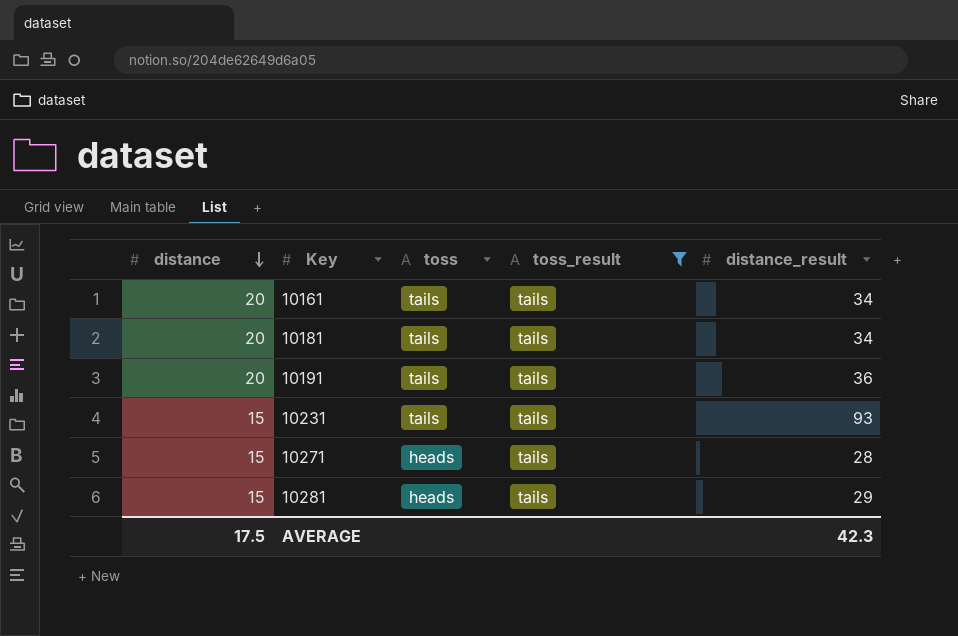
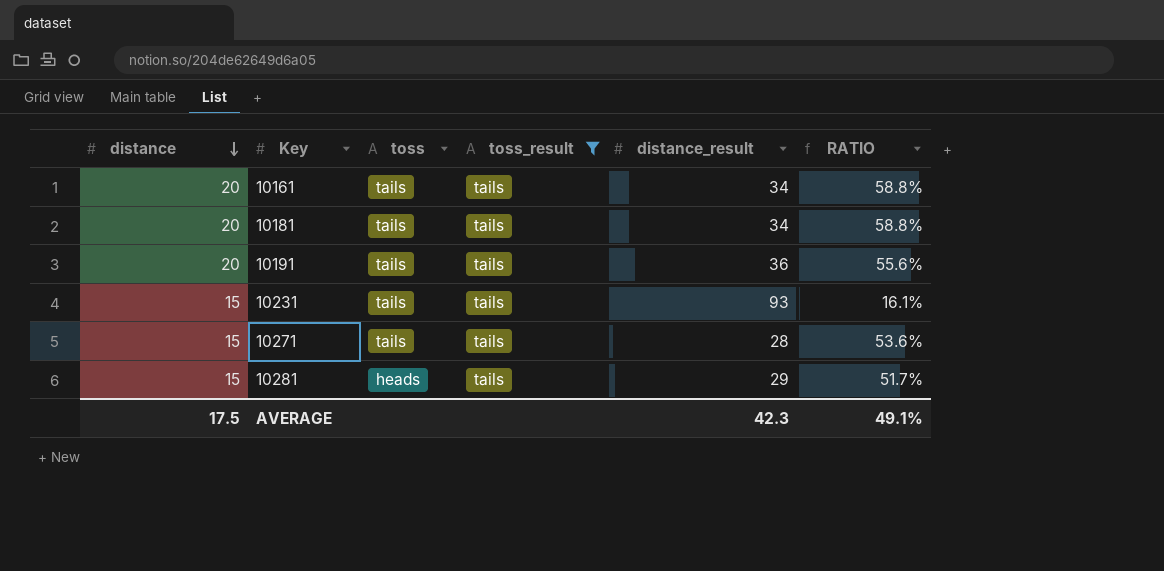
column RATIO | formula: none -> [distance] / [distance_result]
10271 | toss: heads -> tails

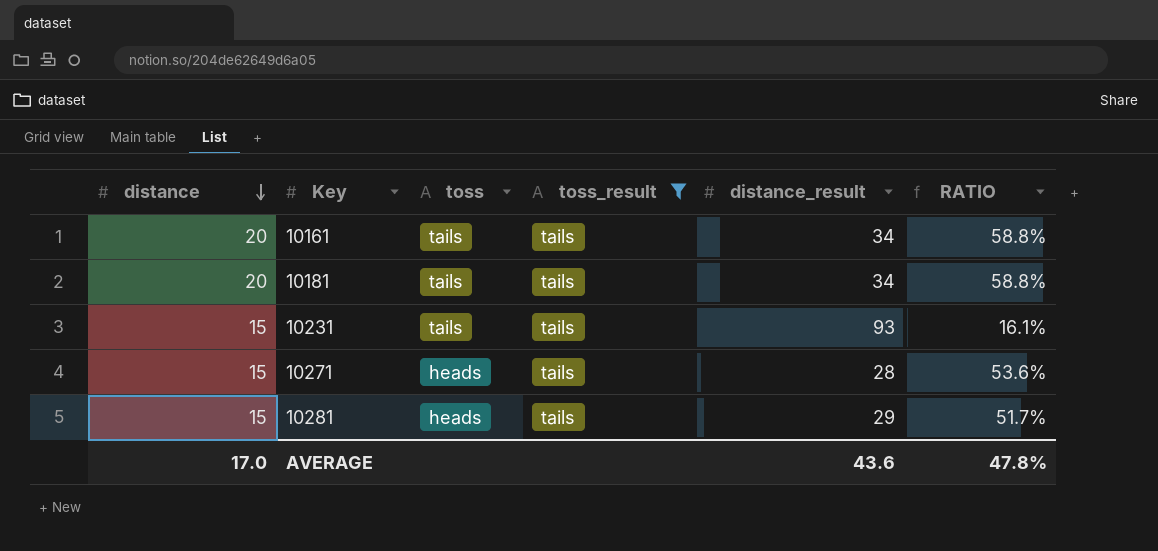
row 10191: 20 | tails | tails | 36 | 55.6% -> none
10271 | toss: tails -> heads
AVERAGE | distance: 17.5 -> 17.0
AVERAGE | distance_result: 42.3 -> 43.6
AVERAGE | RATIO: 49.1% -> 47.8%

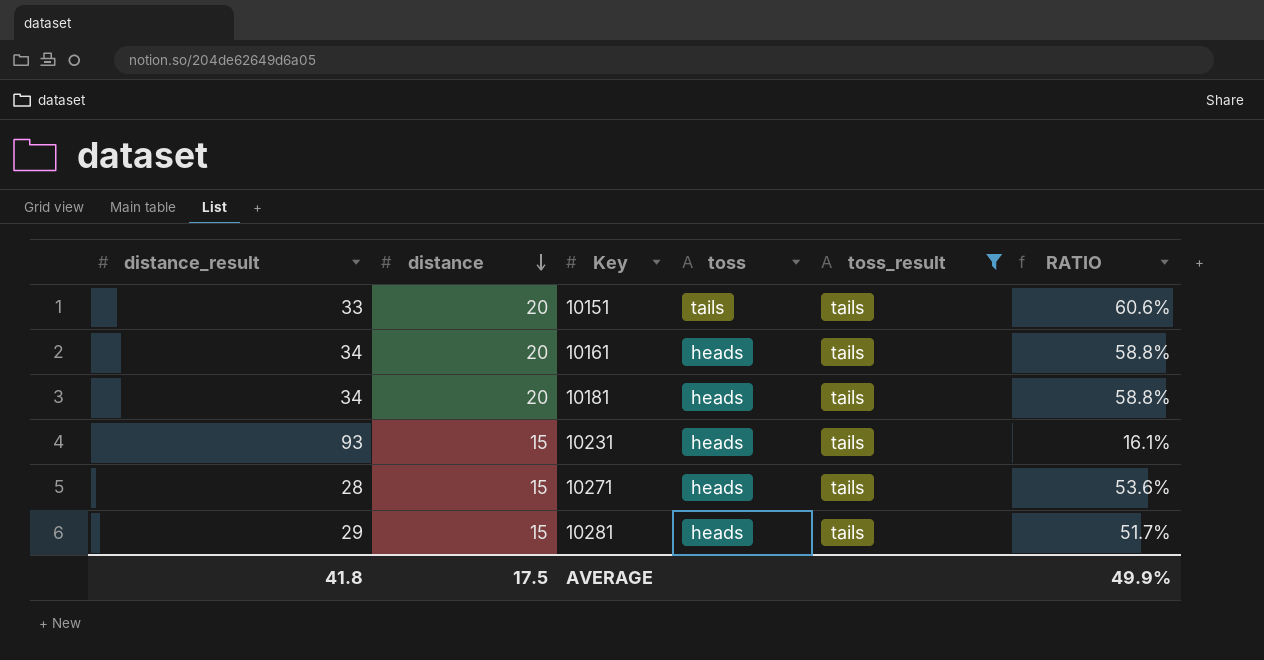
column distance_result | position: 5 -> 1
row 10151: none -> 33 | 20 | tails | tails | 60.6%
10161 | toss: tails -> heads
10181 | toss: tails -> heads
10231 | toss: tails -> heads
AVERAGE | distance_result: 43.6 -> 41.8
AVERAGE | distance: 17.0 -> 17.5
AVERAGE | RATIO: 47.8% -> 49.9%

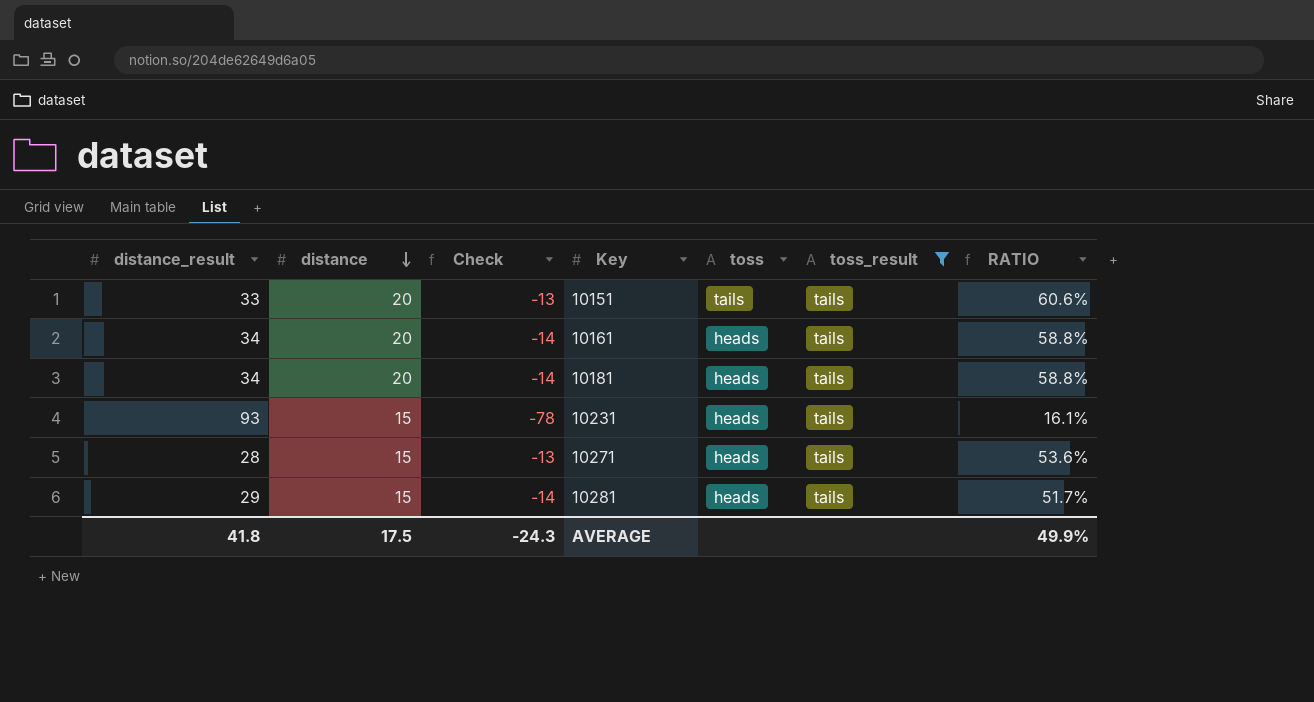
column Check | formula: none -> [distance] - [distance_result]

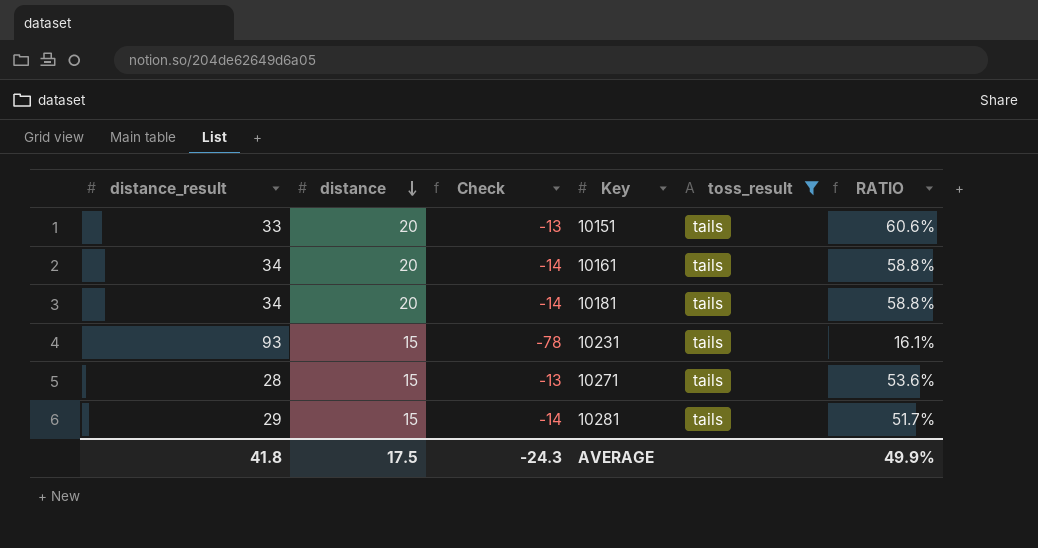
column toss | position: 5 -> none

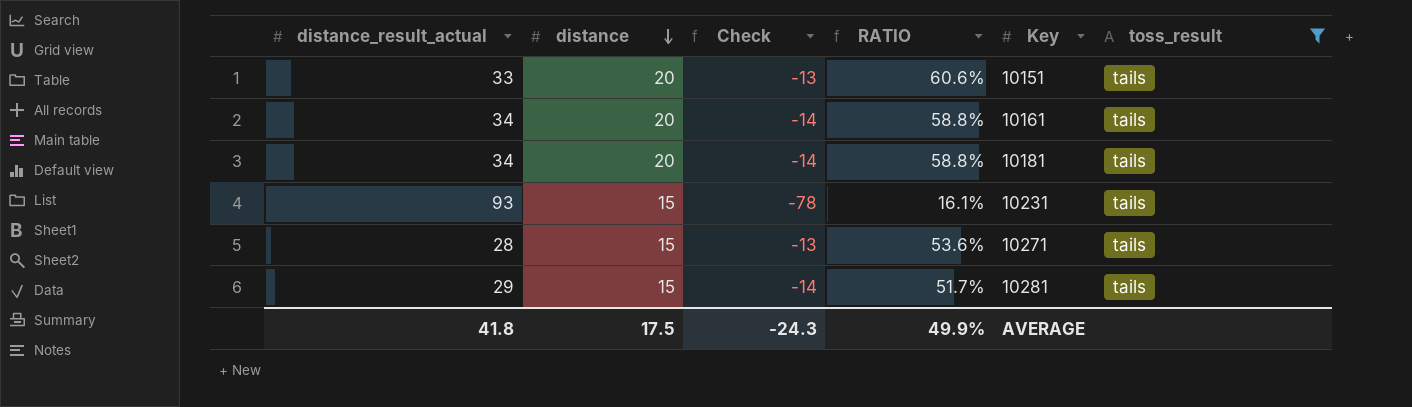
column name: distance_result -> distance_result_actual
column RATIO | position: 6 -> 4

